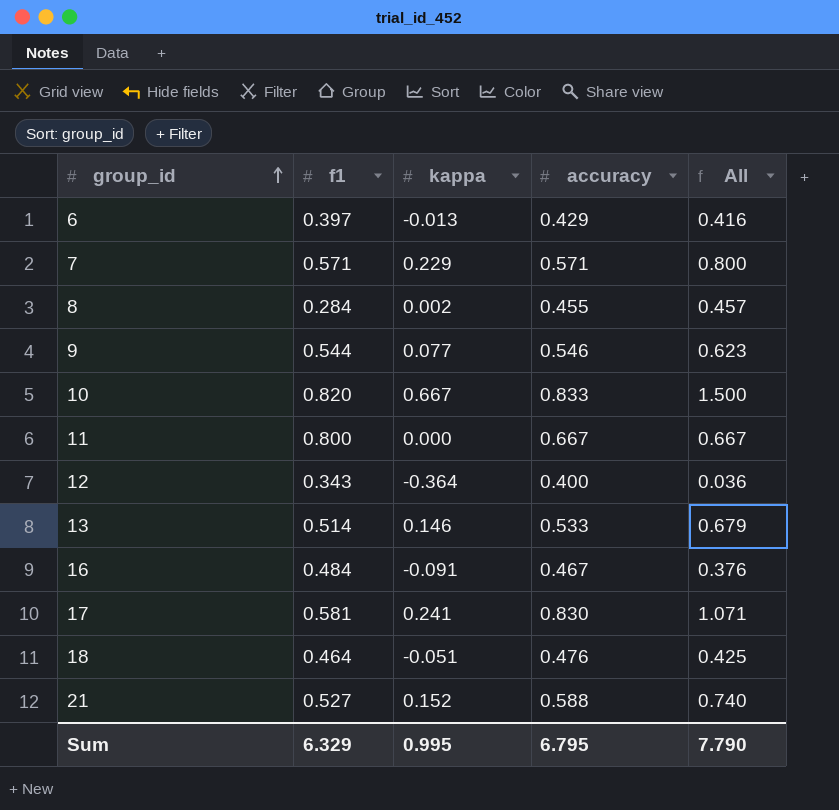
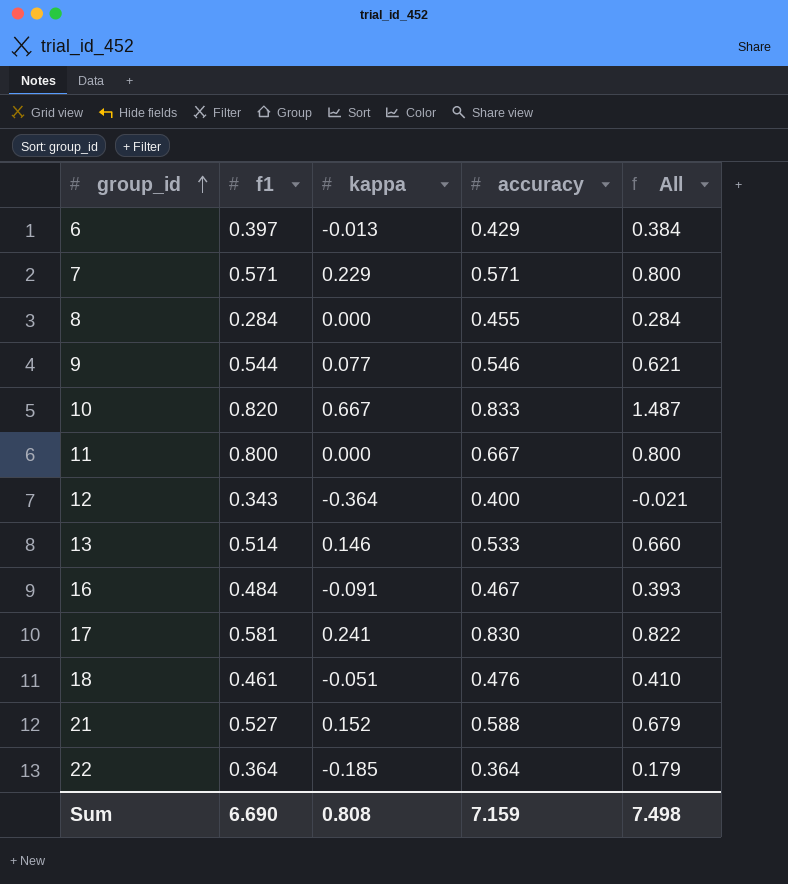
column All | formula: [kappa] + [accuracy] -> [f1] + [kappa]
8 | kappa: 0.002 -> 0.000
18 | f1: 0.464 -> 0.461
row 22: none -> 0.364 | -0.185 | 0.364 | 0.179
Sum | f1: 6.329 -> 6.690
Sum | kappa: 0.995 -> 0.808
Sum | accuracy: 6.795 -> 7.159
Sum | All: 7.790 -> 7.498

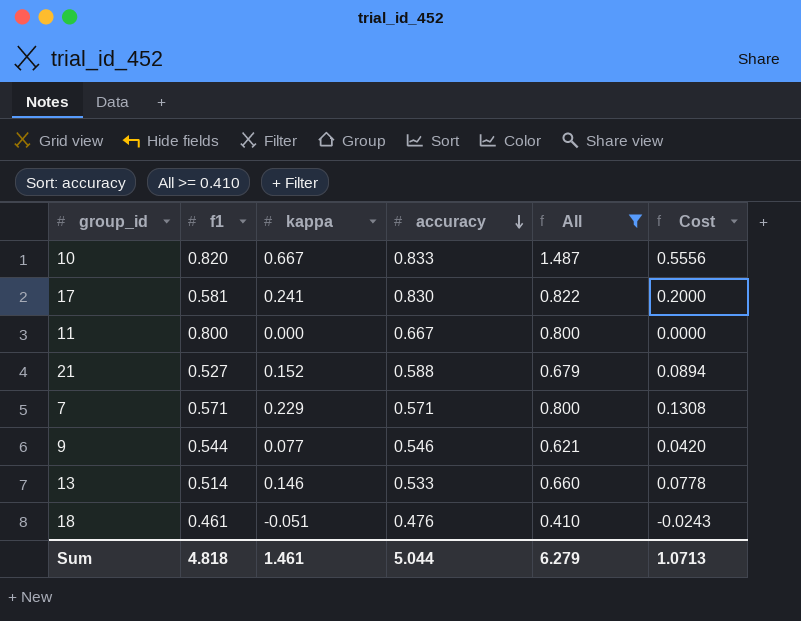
filter: none -> All >= 0.410
row order: group_id ascending -> accuracy descending
column Cost | formula: none -> [kappa] * [accuracy]
Sum | f1: 6.690 -> 4.818
Sum | kappa: 0.808 -> 1.461
Sum | accuracy: 7.159 -> 5.044
Sum | All: 7.498 -> 6.279

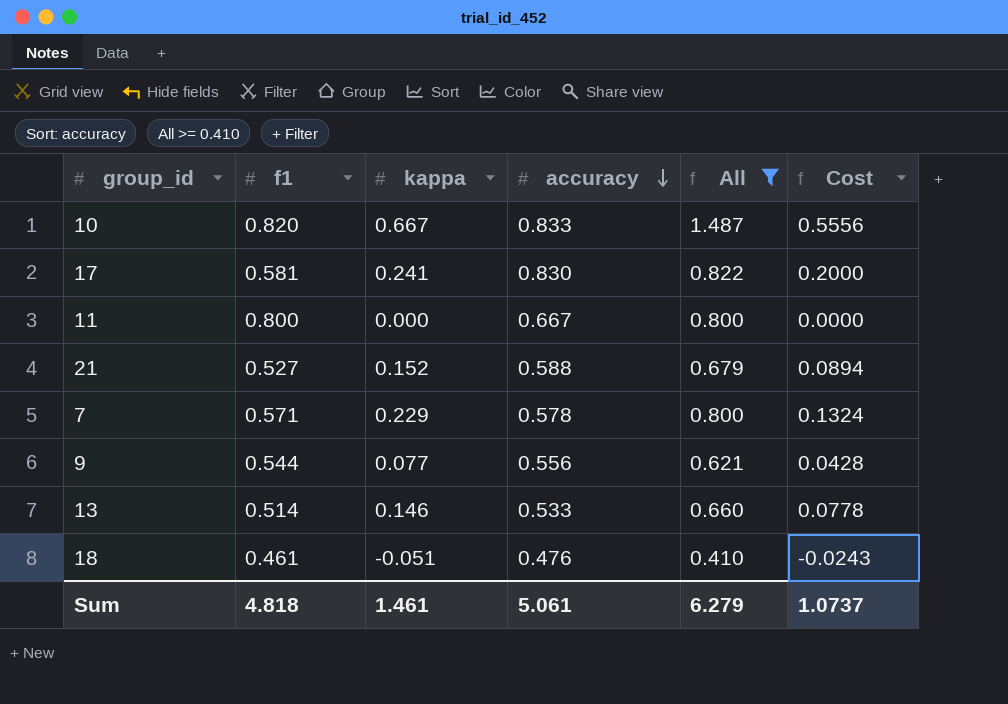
7 | accuracy: 0.571 -> 0.578
7 | Cost: 0.1308 -> 0.1324
9 | accuracy: 0.546 -> 0.556
9 | Cost: 0.0420 -> 0.0428
Sum | accuracy: 5.044 -> 5.061
Sum | Cost: 1.0713 -> 1.0737

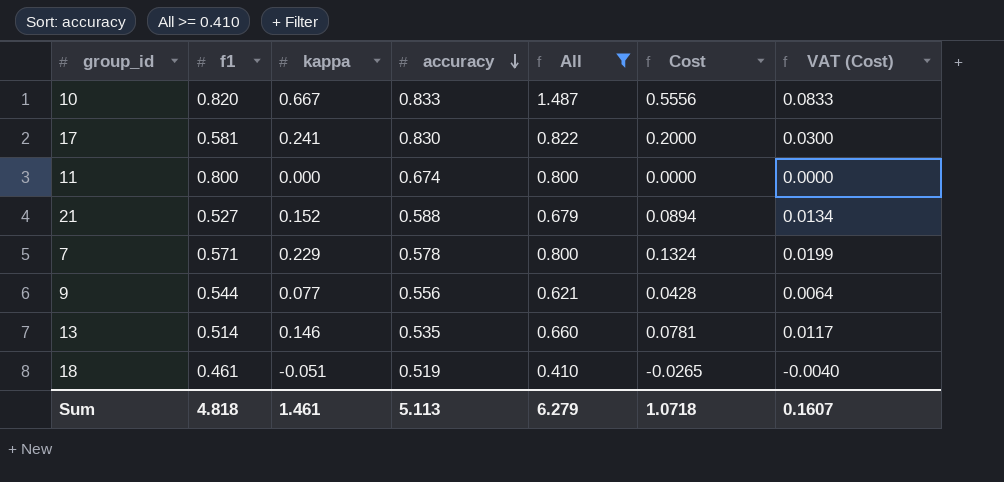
column VAT (Cost) | formula: none -> [Cost] * 0.15
11 | accuracy: 0.667 -> 0.674
13 | accuracy: 0.533 -> 0.535
13 | Cost: 0.0778 -> 0.0781
18 | accuracy: 0.476 -> 0.519
18 | Cost: -0.0243 -> -0.0265
Sum | accuracy: 5.061 -> 5.113
Sum | Cost: 1.0737 -> 1.0718

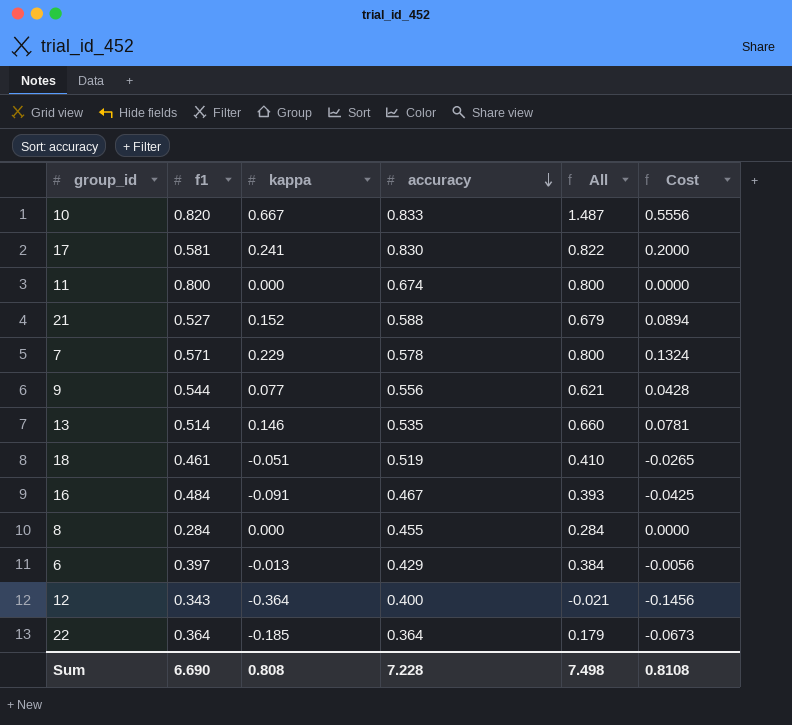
filter: All >= 0.410 -> none
column VAT (Cost) | formula: [Cost] * 0.15 -> none
Sum | f1: 4.818 -> 6.690
Sum | kappa: 1.461 -> 0.808
Sum | accuracy: 5.113 -> 7.228
Sum | All: 6.279 -> 7.498
Sum | Cost: 1.0718 -> 0.8108

